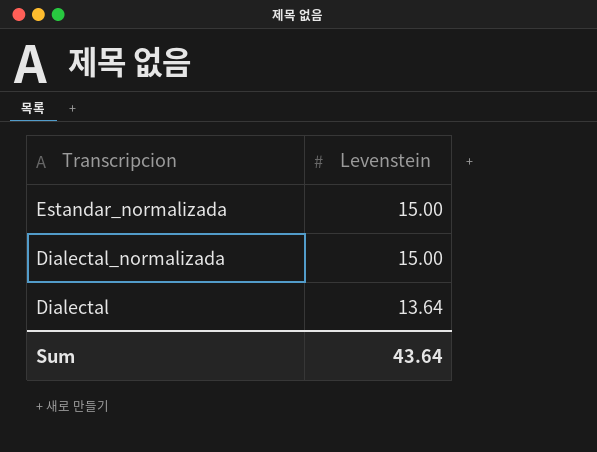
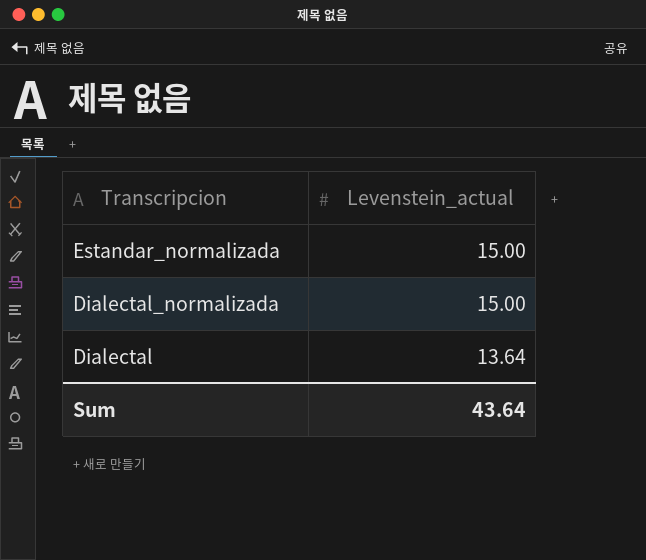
column name: Levenstein -> Levenstein_actual

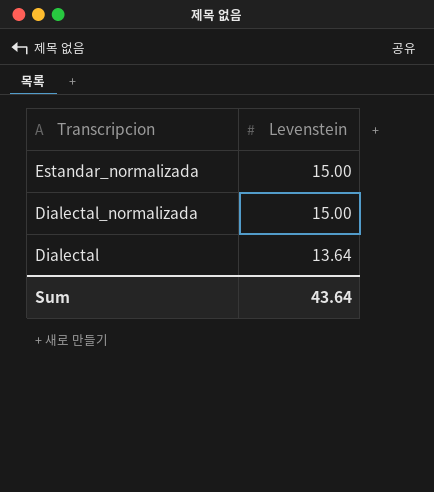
column name: Levenstein_actual -> Levenstein

